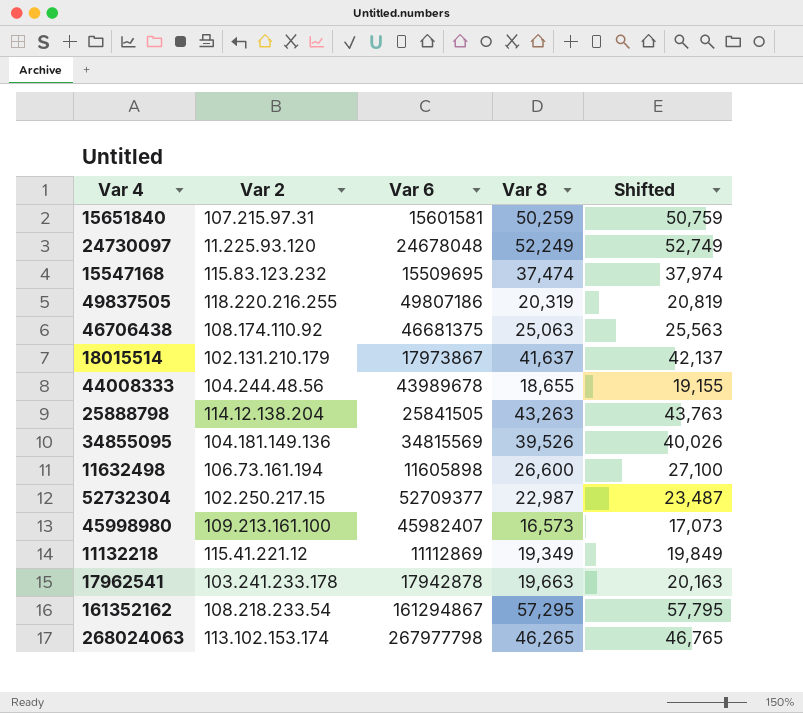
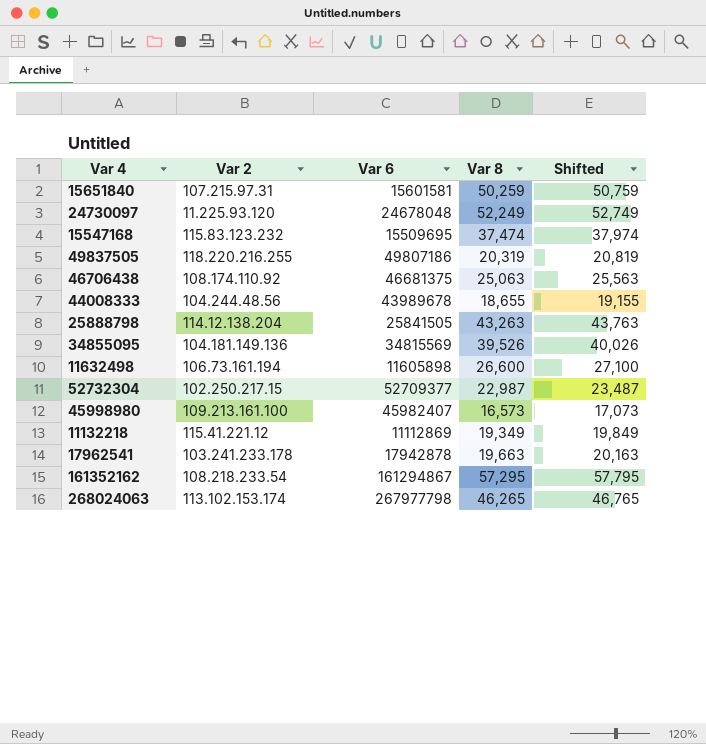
row 18015514: 102.131.210.179 | 17973867 | 41,637 | 42,137 -> none

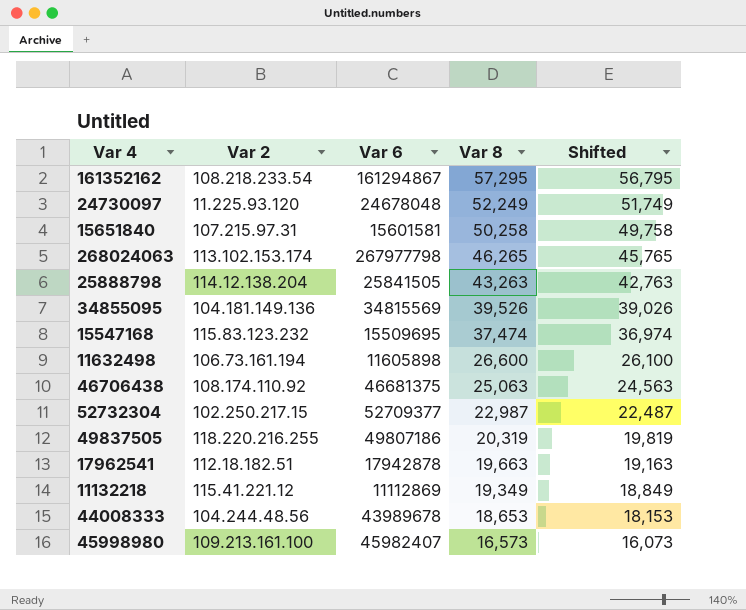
row order: none -> Var 8 descending
column Shifted | formula: [Var 8] + 500 -> [Var 8] - 500
15651840 | Var 8: 50,259 -> 50,258
17962541 | Var 2: 103.241.233.178 -> 112.18.182.51
44008333 | Var 8: 18,655 -> 18,653

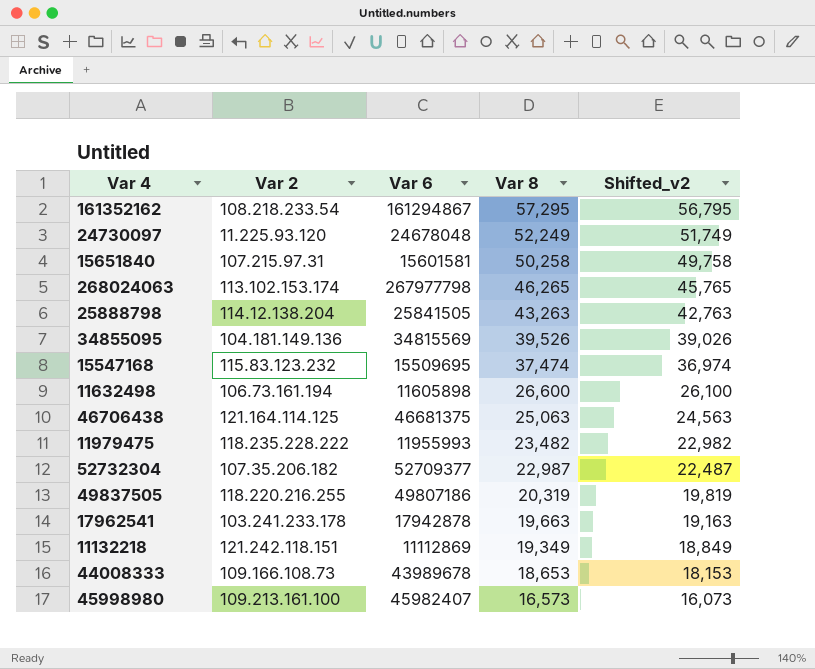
column name: Shifted -> Shifted_v2
46706438 | Var 2: 108.174.110.92 -> 121.164.114.125
row 11979475: none -> 118.235.228.222 | 11955993 | 23,482 | 22,982
52732304 | Var 2: 102.250.217.15 -> 107.35.206.182
17962541 | Var 2: 112.18.182.51 -> 103.241.233.178
11132218 | Var 2: 115.41.221.12 -> 121.242.118.151
44008333 | Var 2: 104.244.48.56 -> 109.166.108.73

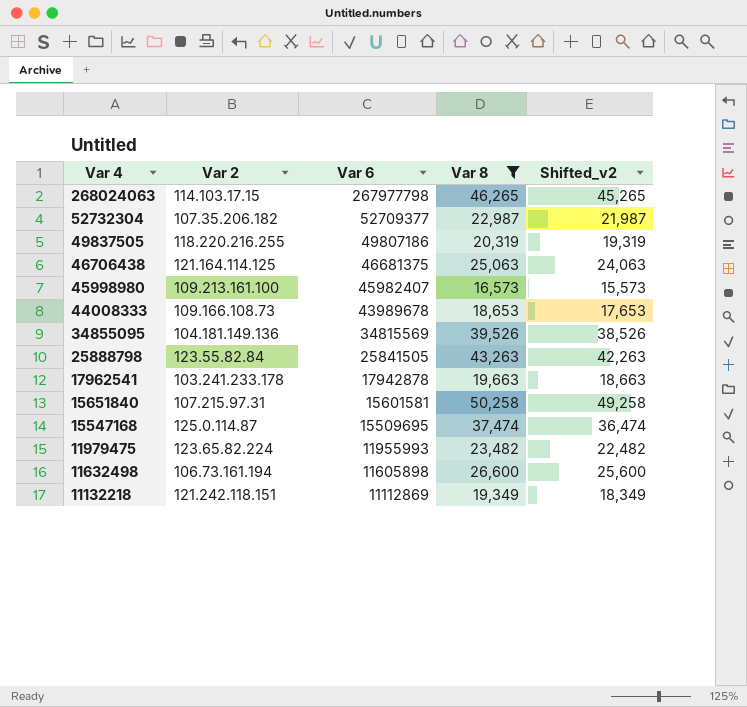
filter: none -> Var 8 <= 50,258
row order: Var 8 descending -> Var 4 descending
column Shifted_v2 | formula: [Var 8] - 500 -> [Var 8] - 1000
268024063 | Var 2: 113.102.153.174 -> 114.103.17.15
25888798 | Var 2: 114.12.138.204 -> 123.55.82.84
15547168 | Var 2: 115.83.123.232 -> 125.0.114.87
11979475 | Var 2: 118.235.228.222 -> 123.65.82.224

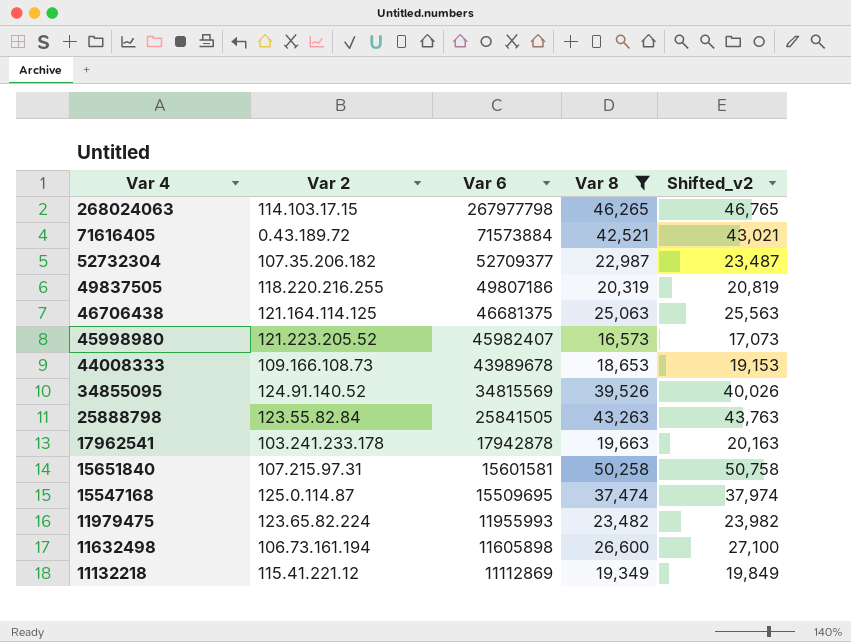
column Shifted_v2 | formula: [Var 8] - 1000 -> [Var 8] + 500
row 71616405: none -> 0.43.189.72 | 71573884 | 42,521 | 43,021
45998980 | Var 2: 109.213.161.100 -> 121.223.205.52
34855095 | Var 2: 104.181.149.136 -> 124.91.140.52
11132218 | Var 2: 121.242.118.151 -> 115.41.221.12

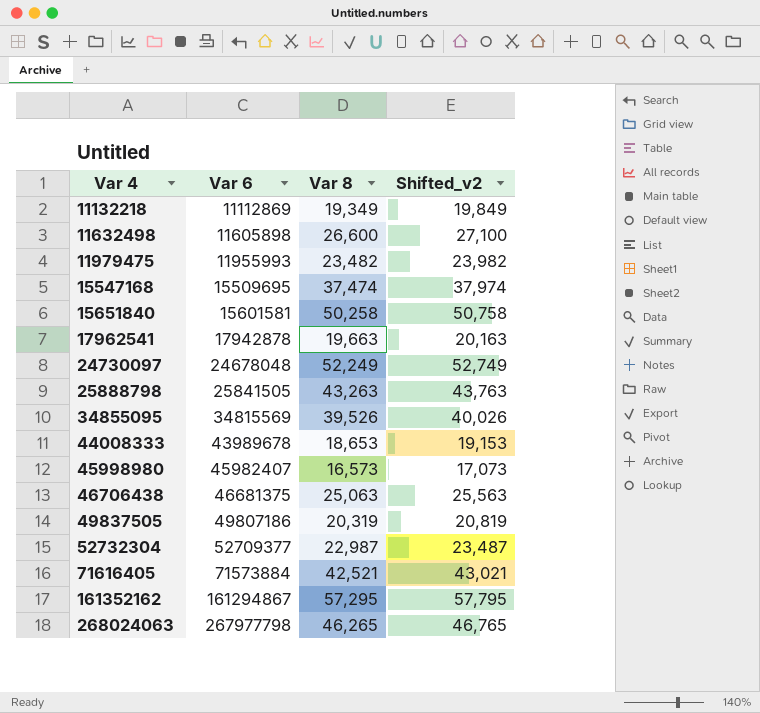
filter: Var 8 <= 50,258 -> none
row order: Var 4 descending -> Var 4 ascending
column Var 2 | position: 2 -> none

